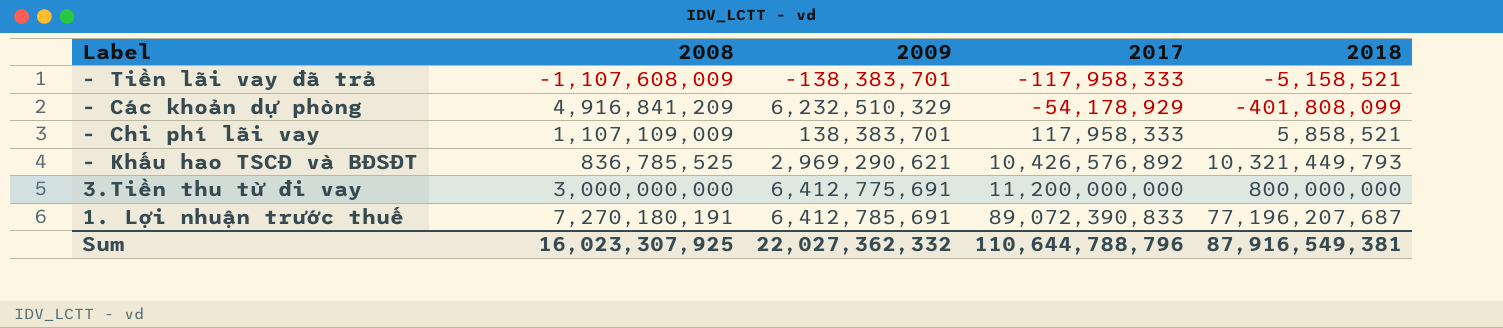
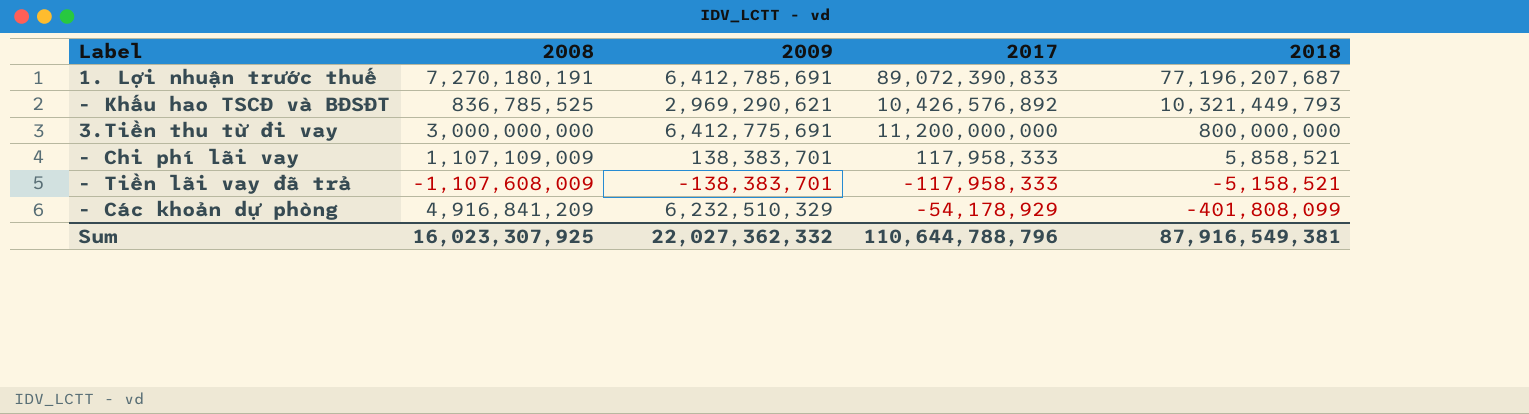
row order: 2017 ascending -> 2018 descending

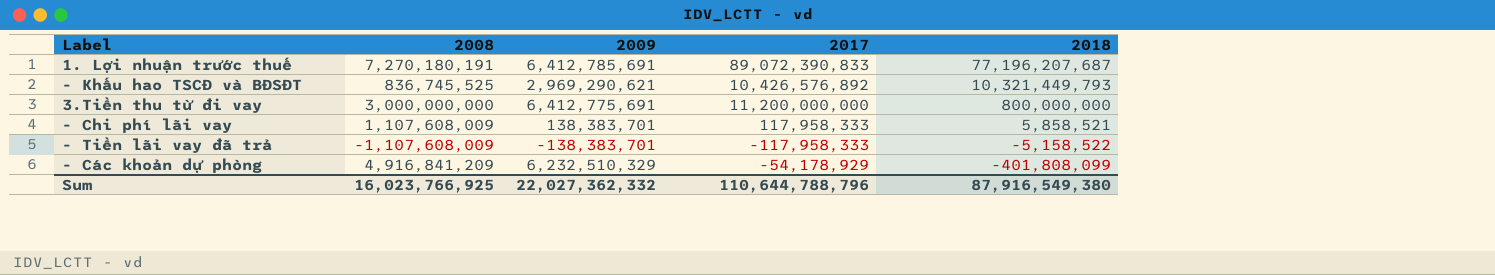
- Khấu hao TSCĐ và BĐSĐT | 2008: 836,785,525 -> 836,745,525
- Chi phí lãi vay | 2008: 1,107,109,009 -> 1,107,608,009
- Tiền lãi vay đã trả | 2018: -5,158,521 -> -5,158,522
Sum | 2008: 16,023,307,925 -> 16,023,766,925
Sum | 2018: 87,916,549,381 -> 87,916,549,380

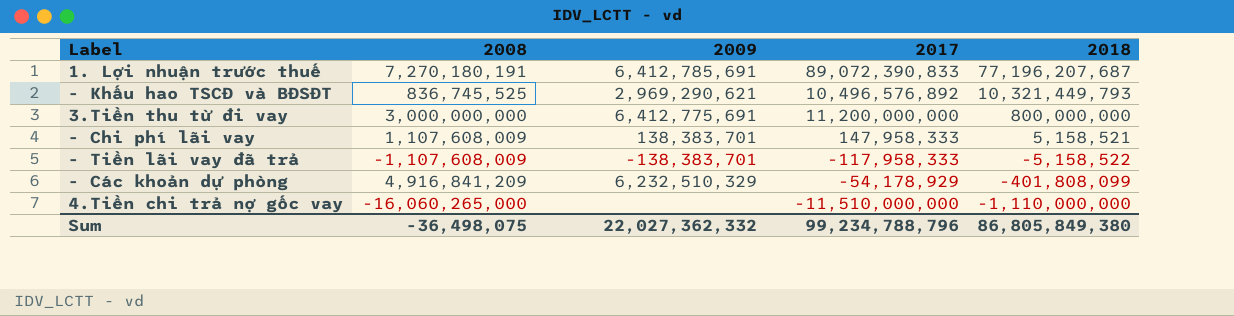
- Khấu hao TSCĐ và BĐSĐT | 2017: 10,426,576,892 -> 10,496,576,892
- Chi phí lãi vay | 2017: 117,958,333 -> 147,958,333
- Chi phí lãi vay | 2018: 5,858,521 -> 5,158,521
row 4.Tiền chi trả nợ gốc vay: none -> -16,060,265,000 | none | -11,510,000,000 | -1,110,000,000
Sum | 2008: 16,023,766,925 -> -36,498,075
Sum | 2017: 110,644,788,796 -> 99,234,788,796
Sum | 2018: 87,916,549,380 -> 86,805,849,380

